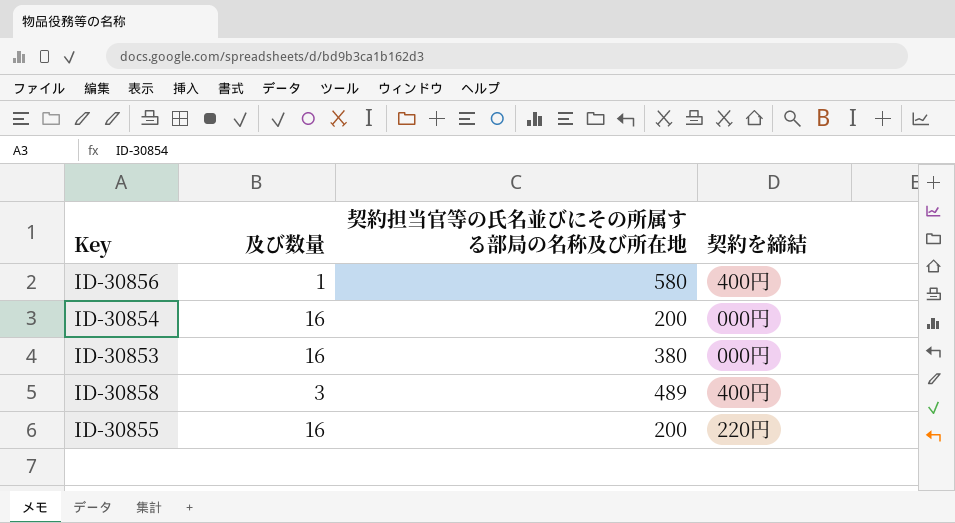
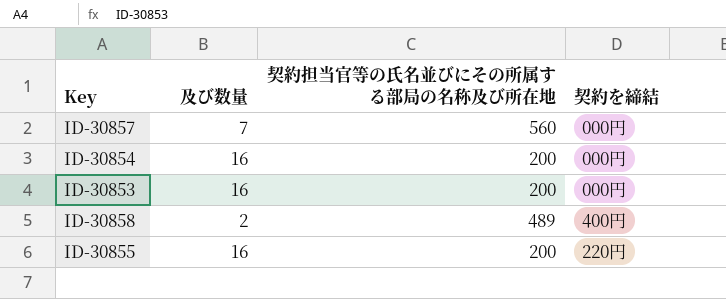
row ID-30856: 1 | 580 | 400円 -> none
row ID-30857: none -> 7 | 560 | 000円
ID-30853 | 契約担当官等の氏名並びにその所属する部局の名称及び所在地: 380 -> 200
ID-30858 | 及び数量: 3 -> 2

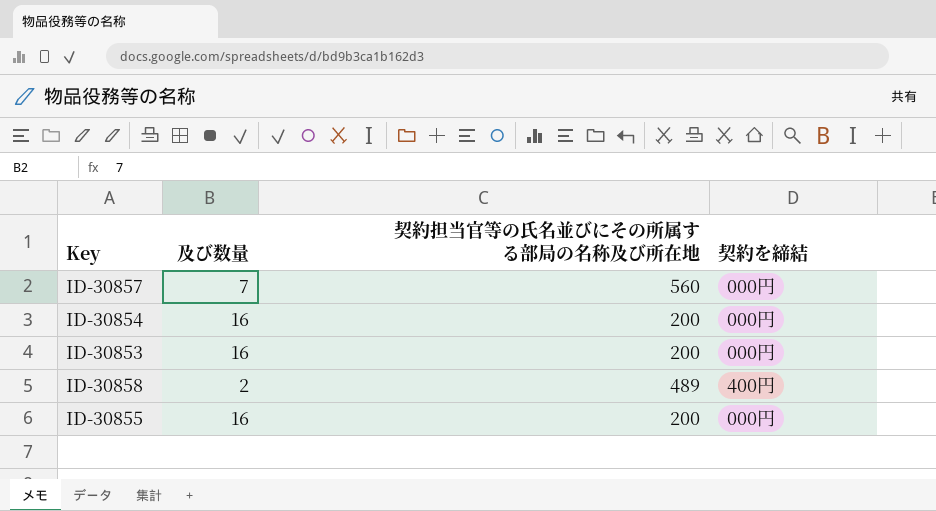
ID-30855 | 契約を締結: 220円 -> 000円

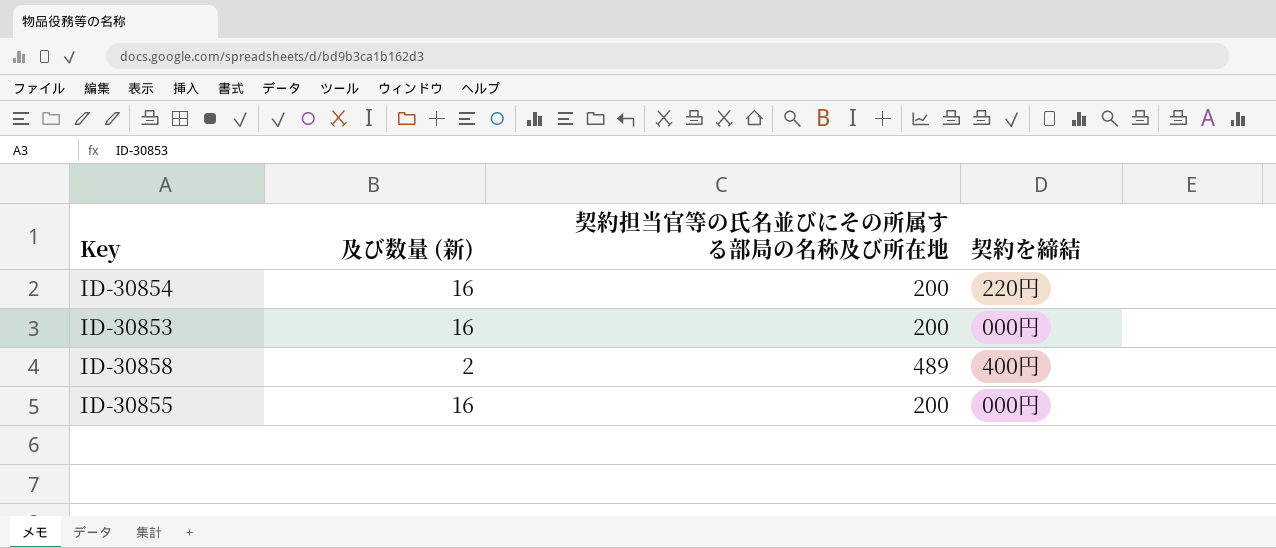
column name: 及び数量 -> 及び数量 (新)
row ID-30857: 7 | 560 | 000円 -> none
ID-30854 | 契約を締結: 000円 -> 220円

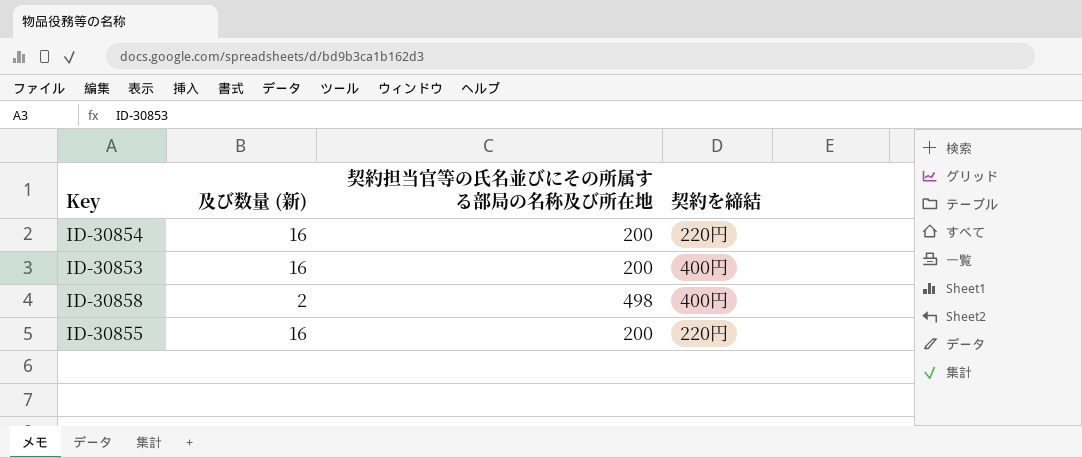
ID-30853 | 契約を締結: 000円 -> 400円
ID-30858 | 契約担当官等の氏名並びにその所属する部局の名称及び所在地: 489 -> 498
ID-30855 | 契約を締結: 000円 -> 220円

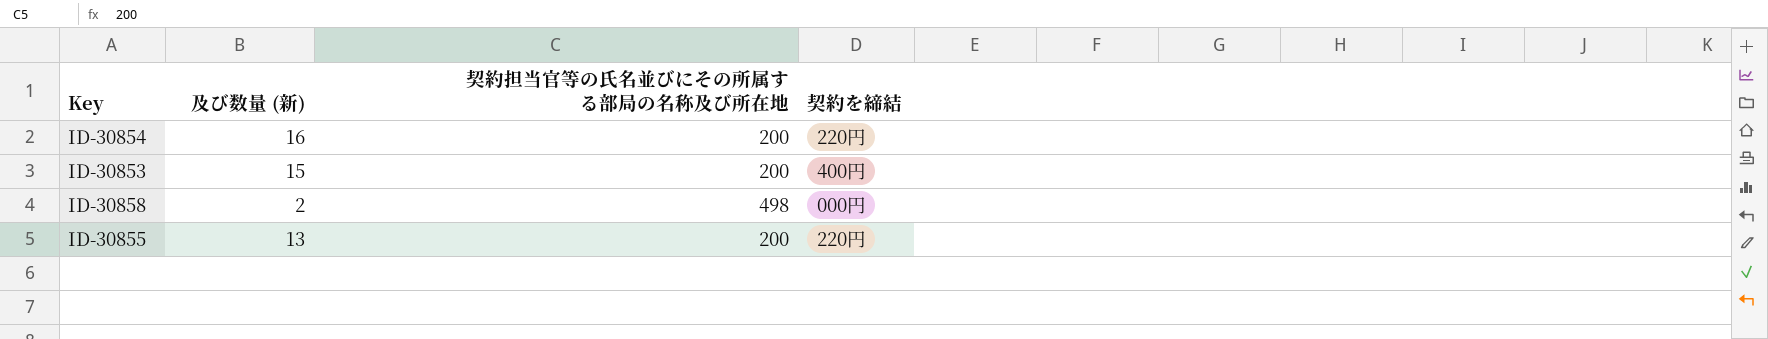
ID-30853 | 及び数量 (新): 16 -> 15
ID-30858 | 契約を締結: 400円 -> 000円
ID-30855 | 及び数量 (新): 16 -> 13

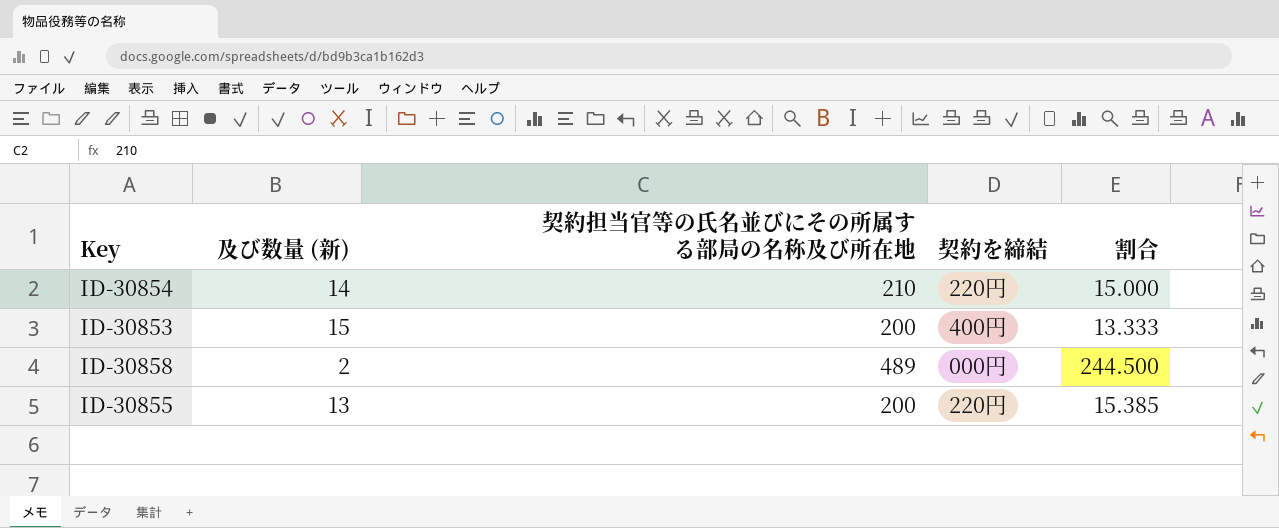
column 割合 | formula: none -> [契約担当官等の氏名並びにその所属する部局の名称及び所在地] / [及び数量 (新)]
ID-30854 | 及び数量 (新): 16 -> 14
ID-30854 | 契約担当官等の氏名並びにその所属する部局の名称及び所在地: 200 -> 210
ID-30858 | 契約担当官等の氏名並びにその所属する部局の名称及び所在地: 498 -> 489

